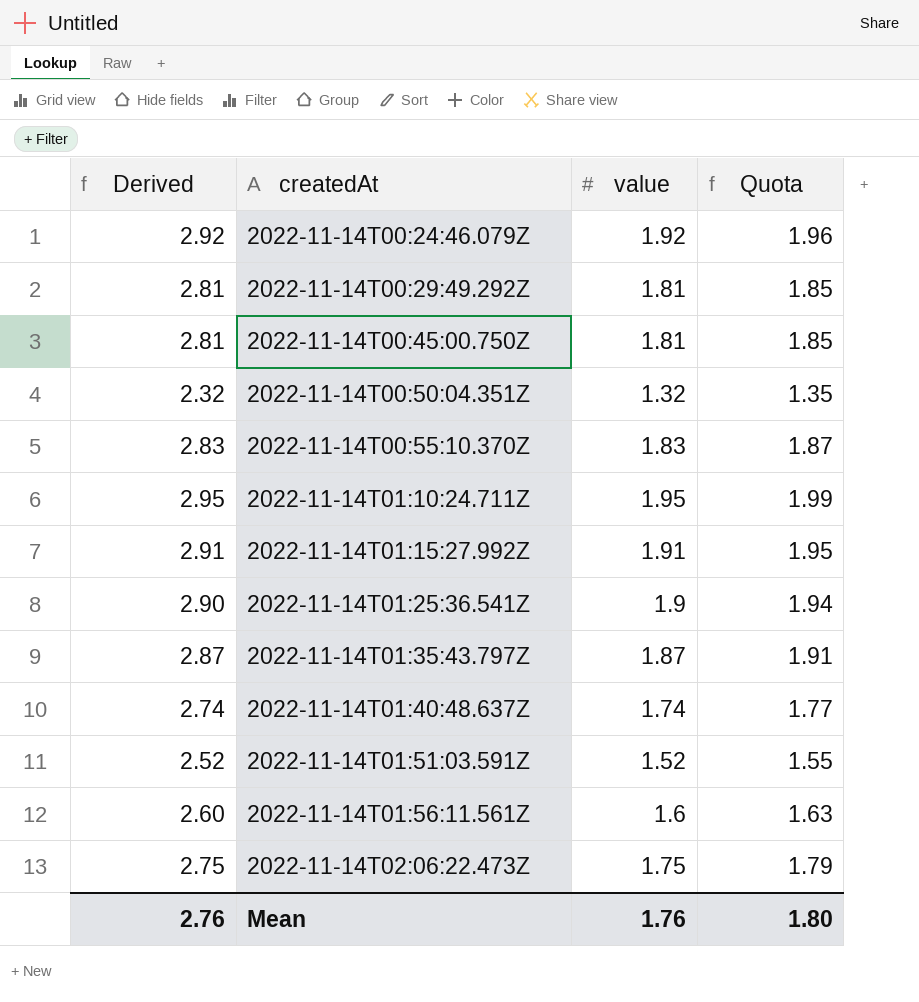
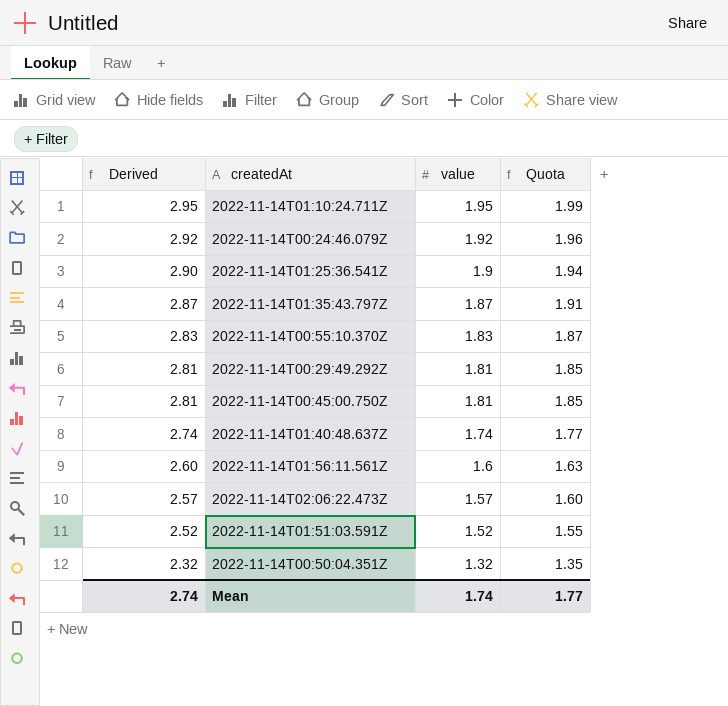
row order: createdAt ascending -> Derived descending
row 2022-11-14T01:15:27.992Z: 2.91 | 1.91 | 1.95 -> none
2022-11-14T02:06:22.473Z | Derived: 2.75 -> 2.57
2022-11-14T02:06:22.473Z | value: 1.75 -> 1.57
2022-11-14T02:06:22.473Z | Quota: 1.79 -> 1.60
Mean | Derived: 2.76 -> 2.74
Mean | value: 1.76 -> 1.74
Mean | Quota: 1.80 -> 1.77

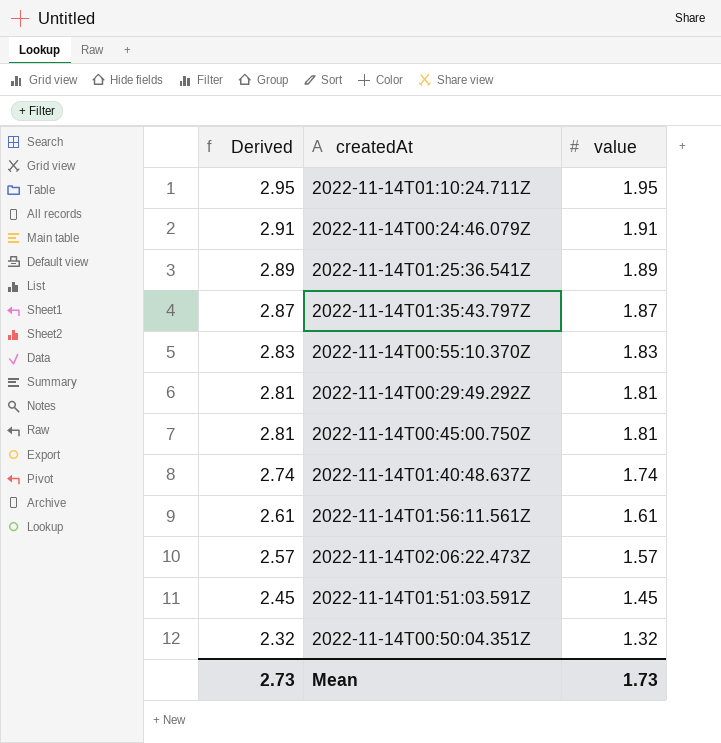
column Quota | formula: [value] * 1.02 -> none
2022-11-14T00:24:46.079Z | Derived: 2.92 -> 2.91
2022-11-14T00:24:46.079Z | value: 1.92 -> 1.91
2022-11-14T01:25:36.541Z | Derived: 2.90 -> 2.89
2022-11-14T01:25:36.541Z | value: 1.9 -> 1.89
2022-11-14T01:56:11.561Z | Derived: 2.60 -> 2.61
2022-11-14T01:56:11.561Z | value: 1.6 -> 1.61
2022-11-14T01:51:03.591Z | Derived: 2.52 -> 2.45
2022-11-14T01:51:03.591Z | value: 1.52 -> 1.45
Mean | Derived: 2.74 -> 2.73
Mean | value: 1.74 -> 1.73

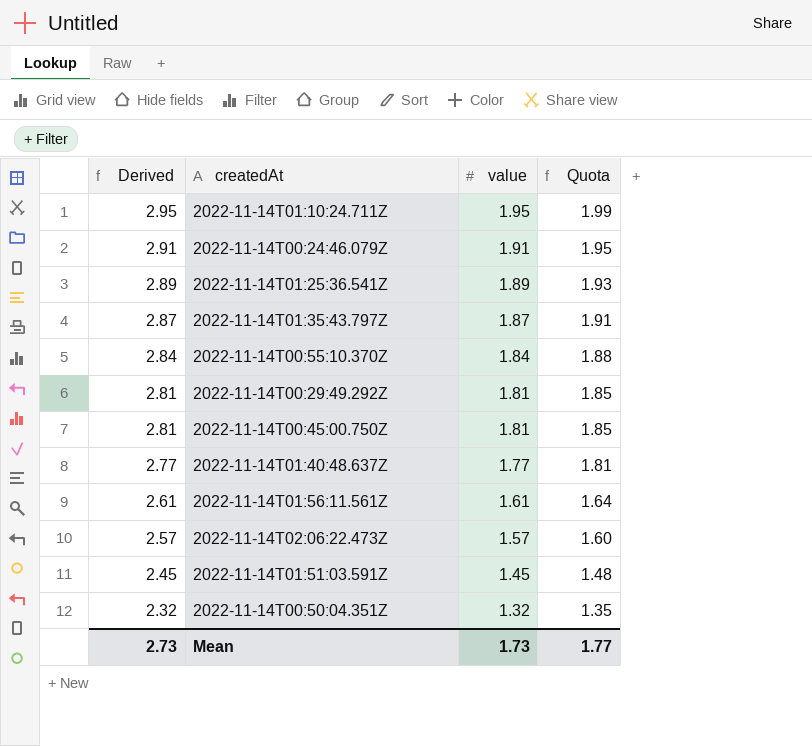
column Quota | formula: none -> [value] * 1.02
2022-11-14T00:55:10.370Z | Derived: 2.83 -> 2.84
2022-11-14T00:55:10.370Z | value: 1.83 -> 1.84
2022-11-14T01:40:48.637Z | Derived: 2.74 -> 2.77
2022-11-14T01:40:48.637Z | value: 1.74 -> 1.77

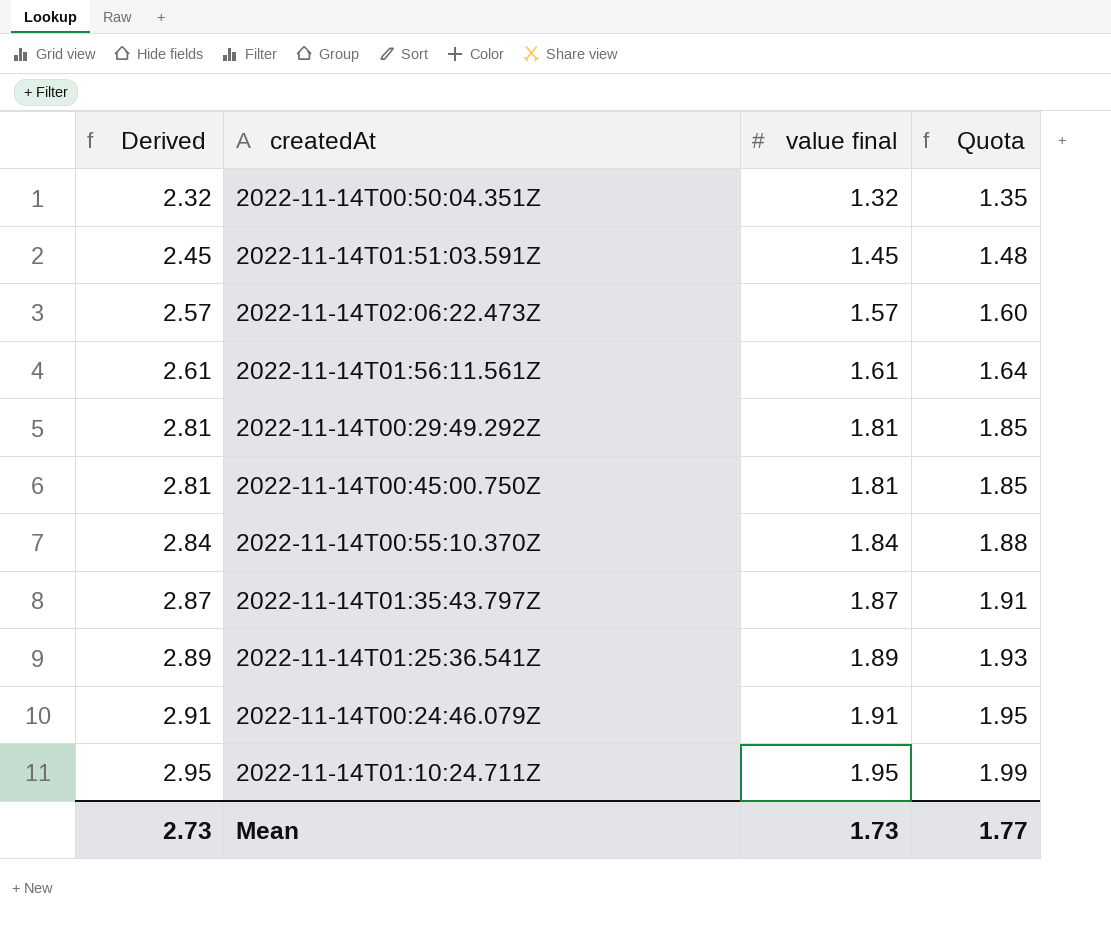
row order: Derived descending -> Derived ascending
column name: value -> value final
row 2022-11-14T01:40:48.637Z: 2.77 | 1.77 | 1.81 -> none

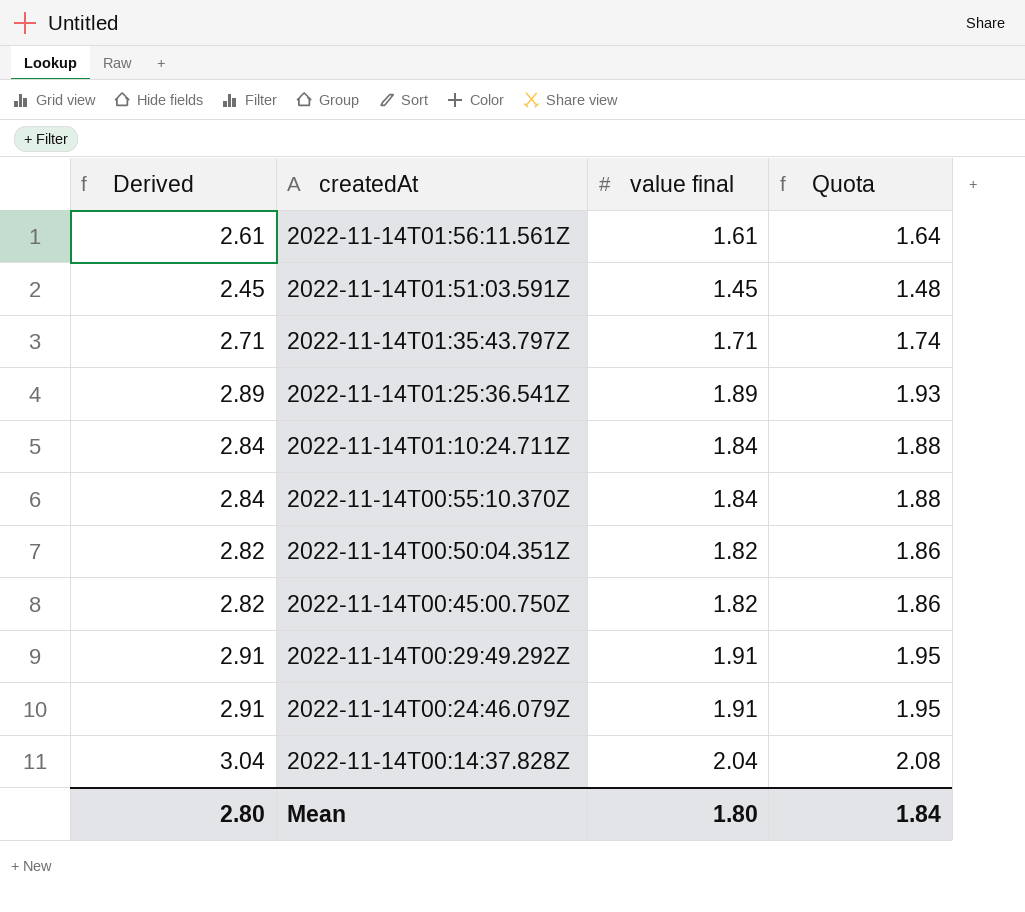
row order: Derived ascending -> createdAt descending
row 2022-11-14T02:06:22.473Z: 2.57 | 1.57 | 1.60 -> none
2022-11-14T01:35:43.797Z | Derived: 2.87 -> 2.71
2022-11-14T01:35:43.797Z | value final: 1.87 -> 1.71
2022-11-14T01:35:43.797Z | Quota: 1.91 -> 1.74
2022-11-14T01:10:24.711Z | Derived: 2.95 -> 2.84
2022-11-14T01:10:24.711Z | value final: 1.95 -> 1.84
2022-11-14T01:10:24.711Z | Quota: 1.99 -> 1.88
2022-11-14T00:50:04.351Z | Derived: 2.32 -> 2.82
2022-11-14T00:50:04.351Z | value final: 1.32 -> 1.82
2022-11-14T00:50:04.351Z | Quota: 1.35 -> 1.86
2022-11-14T00:45:00.750Z | Derived: 2.81 -> 2.82
2022-11-14T00:45:00.750Z | value final: 1.81 -> 1.82
2022-11-14T00:45:00.750Z | Quota: 1.85 -> 1.86
2022-11-14T00:29:49.292Z | Derived: 2.81 -> 2.91
2022-11-14T00:29:49.292Z | value final: 1.81 -> 1.91
2022-11-14T00:29:49.292Z | Quota: 1.85 -> 1.95
row 2022-11-14T00:14:37.828Z: none -> 3.04 | 2.04 | 2.08
Mean | Derived: 2.73 -> 2.80
Mean | value final: 1.73 -> 1.80
Mean | Quota: 1.77 -> 1.84

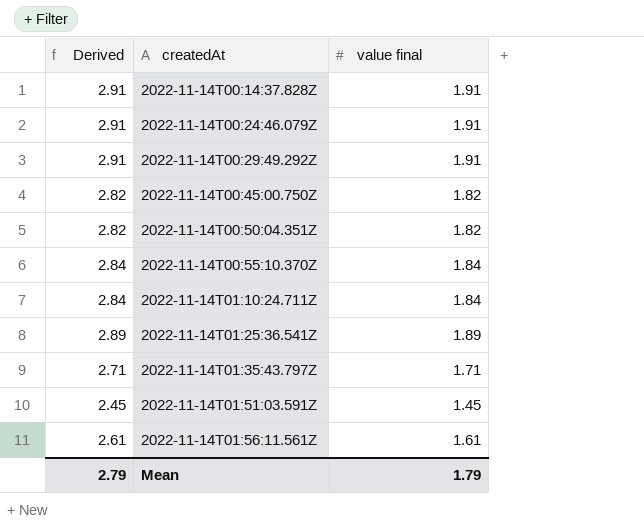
row order: createdAt descending -> createdAt ascending
column Quota | formula: [value final] * 1.02 -> none
2022-11-14T00:14:37.828Z | Derived: 3.04 -> 2.91
2022-11-14T00:14:37.828Z | value final: 2.04 -> 1.91
Mean | Derived: 2.80 -> 2.79
Mean | value final: 1.80 -> 1.79

